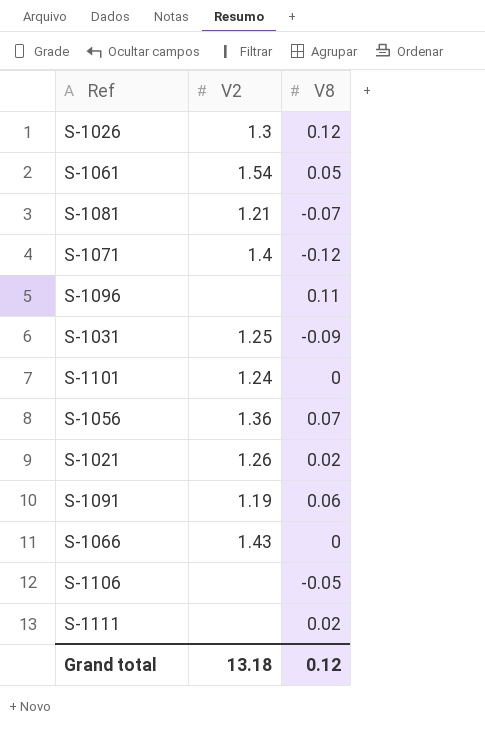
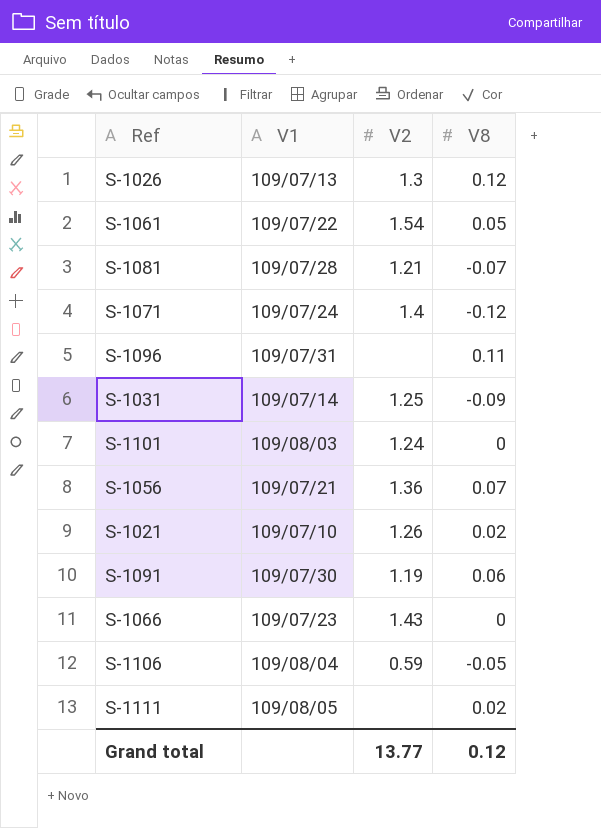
column V1 | position: none -> 2
S-1106 | V2: none -> 0.59
Grand total | V2: 13.18 -> 13.77

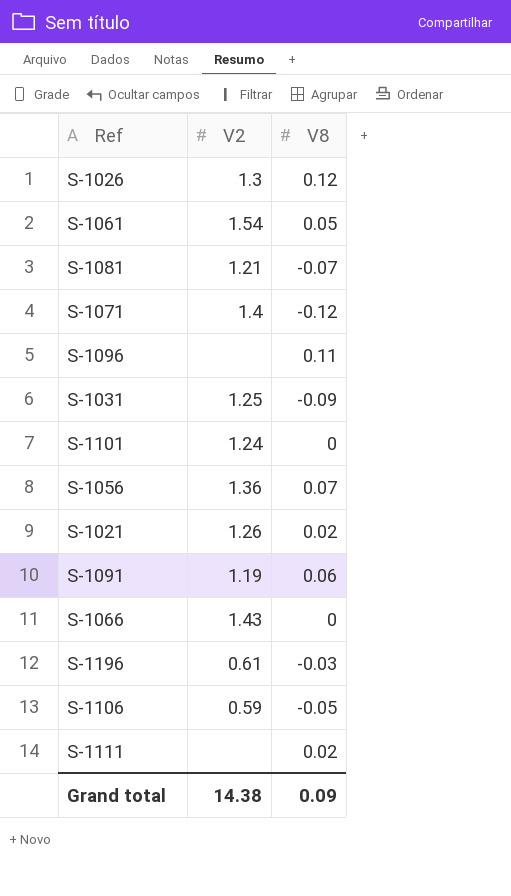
column V1 | position: 2 -> none
row S-1196: none -> 0.61 | -0.03
Grand total | V2: 13.77 -> 14.38
Grand total | V8: 0.12 -> 0.09

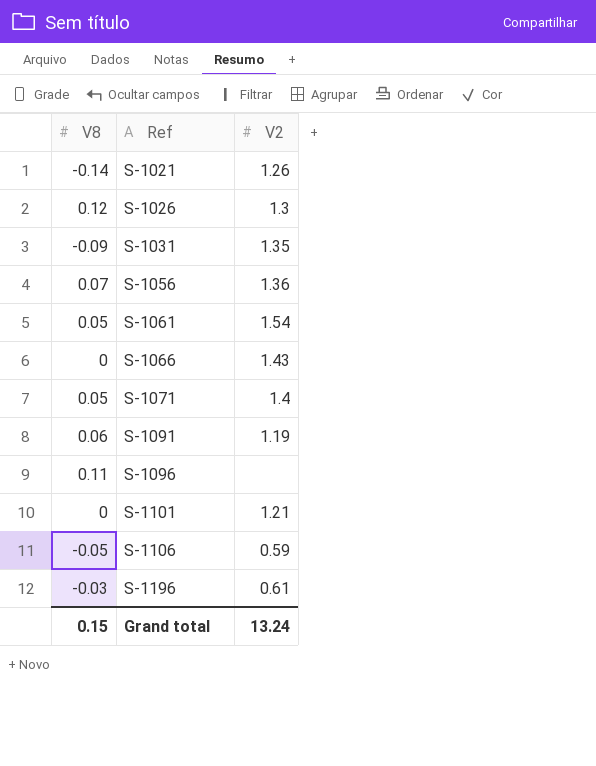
row order: none -> Ref ascending
column V8 | position: 3 -> 1
row S-1081: 1.21 | -0.07 -> none
row S-1111: none | 0.02 -> none
S-1021 | V8: 0.02 -> -0.14
S-1031 | V2: 1.25 -> 1.35
S-1071 | V8: -0.12 -> 0.05
S-1101 | V2: 1.24 -> 1.21
Grand total | V8: 0.09 -> 0.15
Grand total | V2: 14.38 -> 13.24

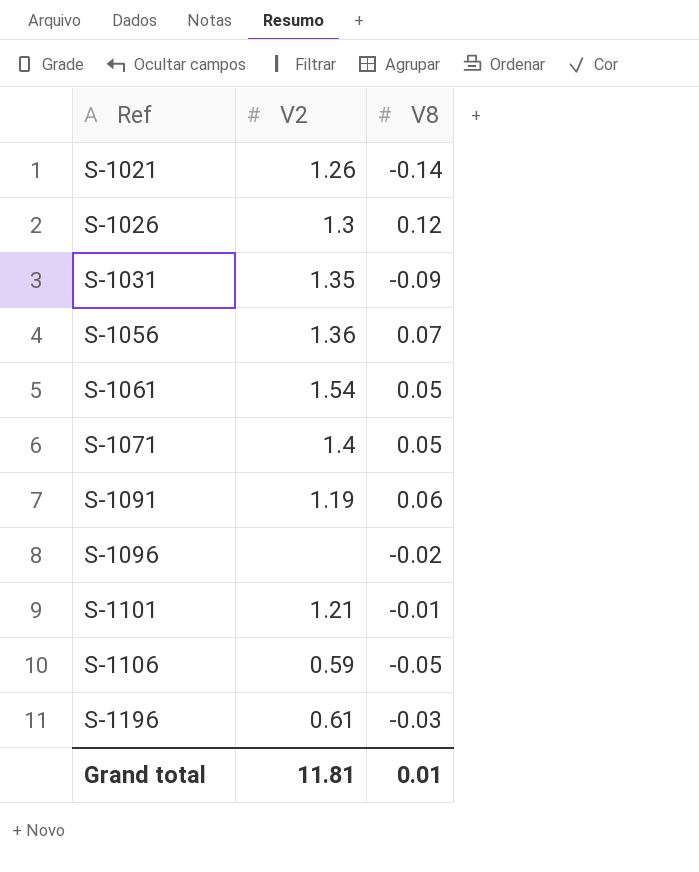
column V8 | position: 1 -> 3
row S-1066: 0 | 1.43 -> none
S-1096 | V8: 0.11 -> -0.02
S-1101 | V8: 0 -> -0.01
Grand total | V2: 13.24 -> 11.81
Grand total | V8: 0.15 -> 0.01

